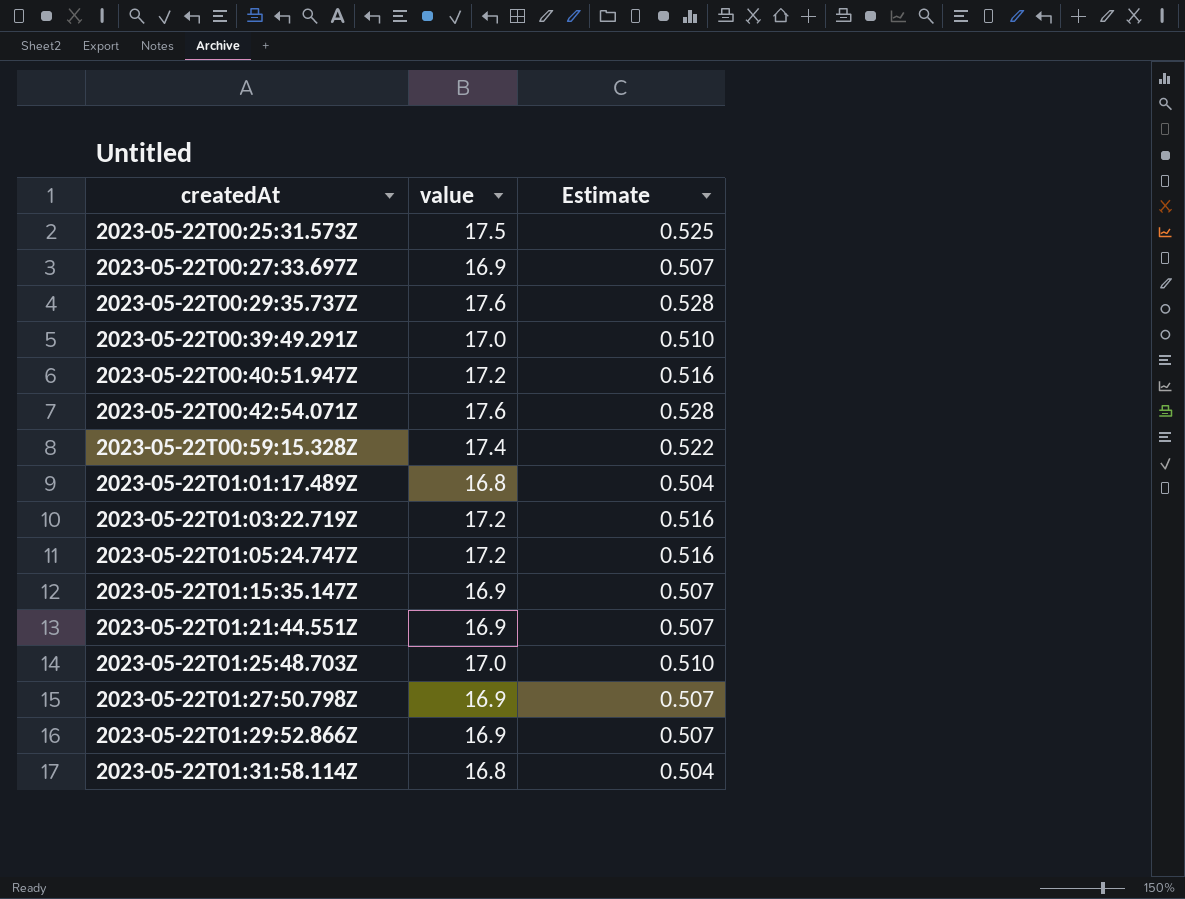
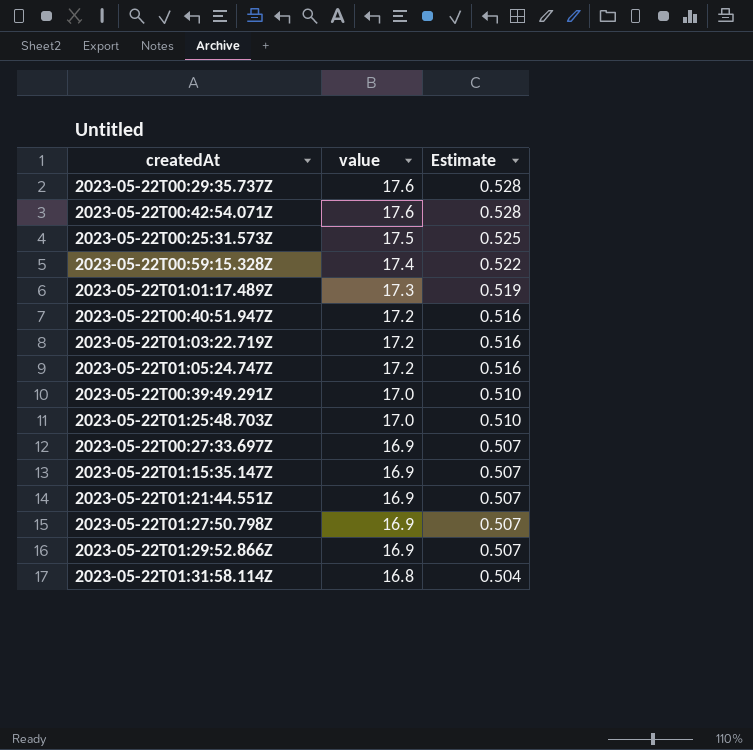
row order: createdAt ascending -> value descending
2023-05-22T01:01:17.489Z | value: 16.8 -> 17.3
2023-05-22T01:01:17.489Z | Estimate: 0.504 -> 0.519

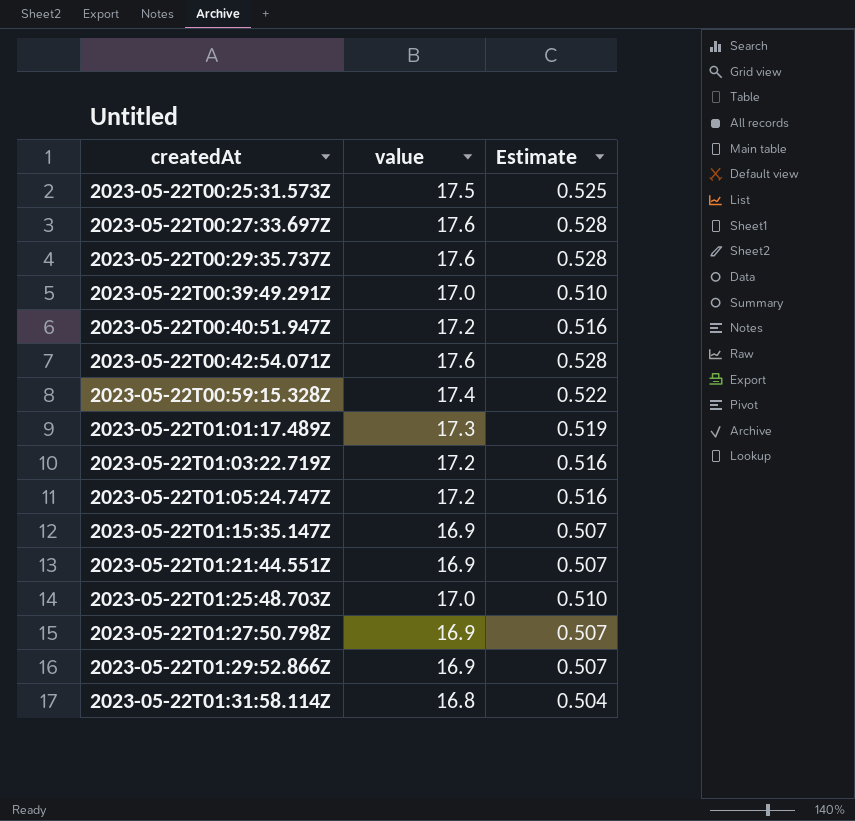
row order: value descending -> createdAt ascending
2023-05-22T00:27:33.697Z | value: 16.9 -> 17.6
2023-05-22T00:27:33.697Z | Estimate: 0.507 -> 0.528

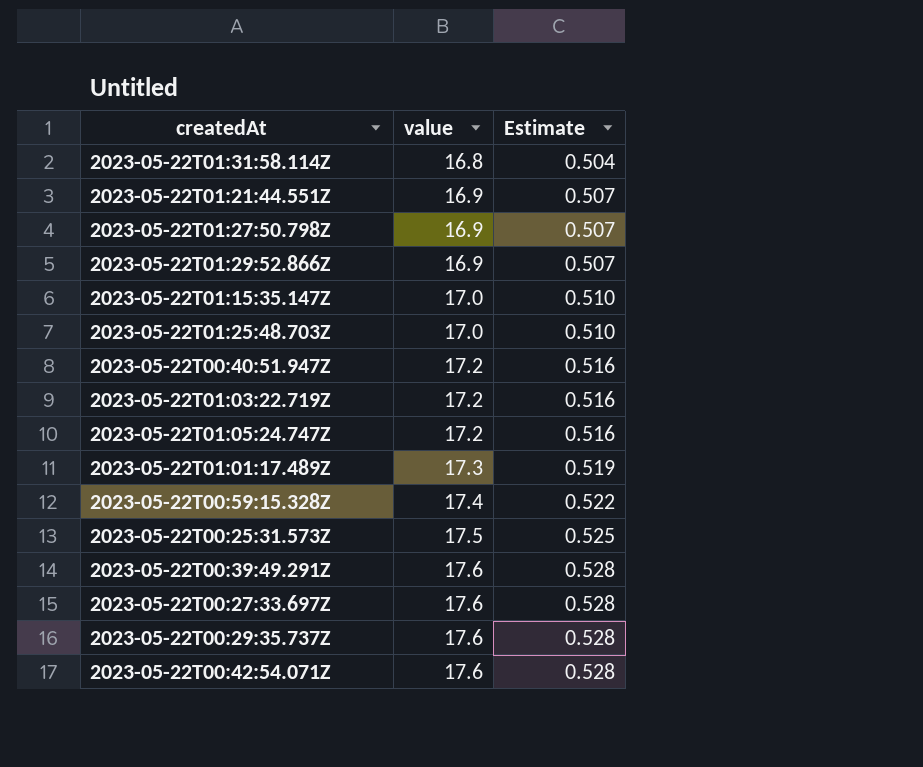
row order: createdAt ascending -> value ascending
2023-05-22T01:15:35.147Z | value: 16.9 -> 17.0
2023-05-22T01:15:35.147Z | Estimate: 0.507 -> 0.510
2023-05-22T00:39:49.291Z | value: 17.0 -> 17.6
2023-05-22T00:39:49.291Z | Estimate: 0.510 -> 0.528

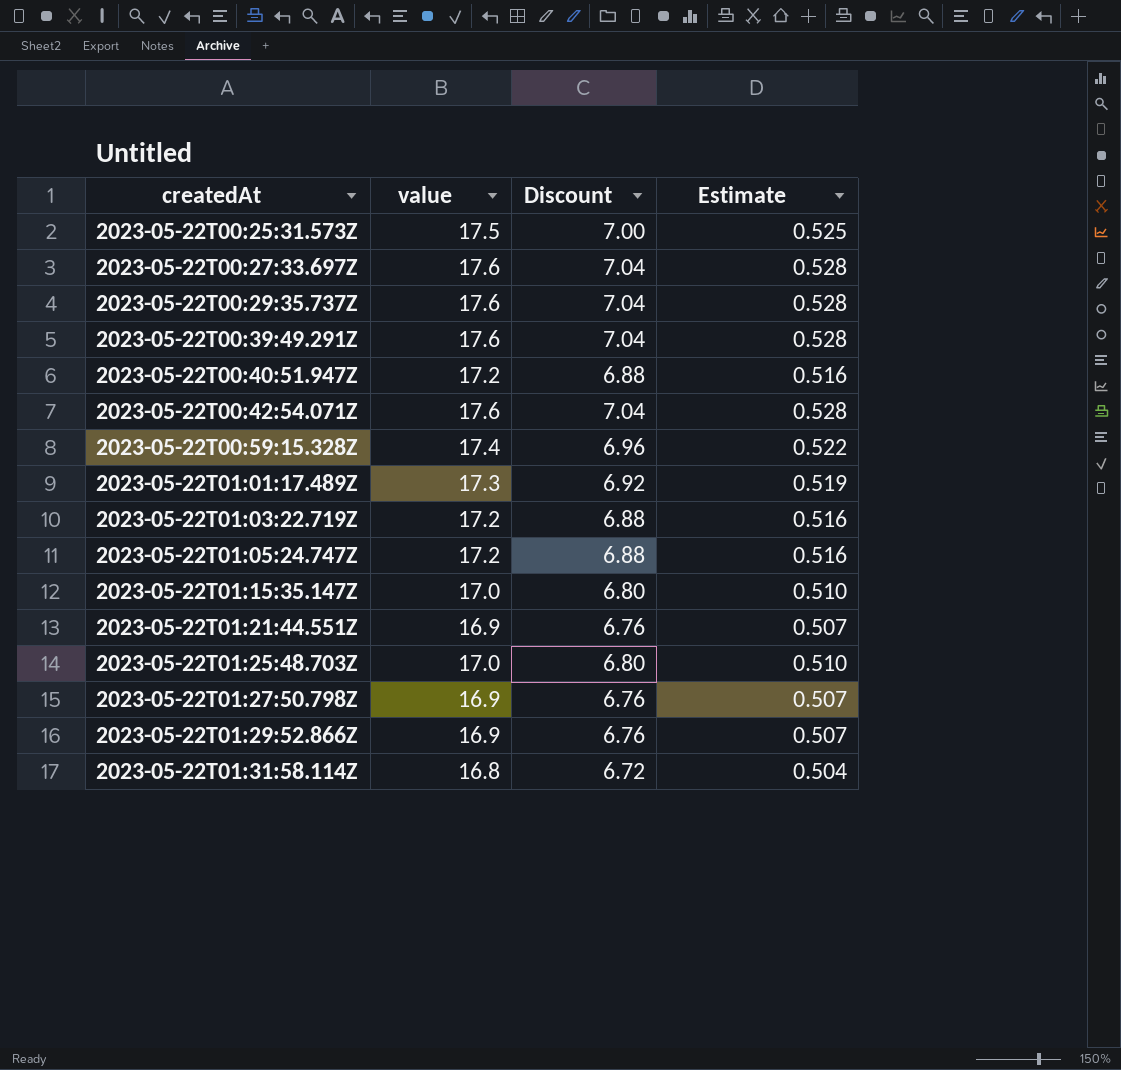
row order: value ascending -> createdAt ascending
column Discount | formula: none -> [value] * 0.4

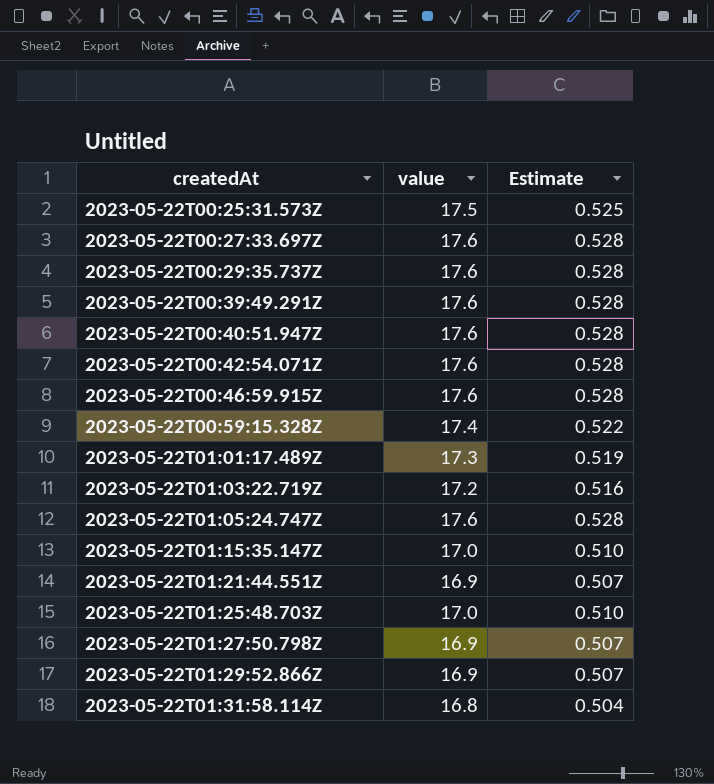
column Discount | formula: [value] * 0.4 -> none
2023-05-22T00:40:51.947Z | value: 17.2 -> 17.6
2023-05-22T00:40:51.947Z | Estimate: 0.516 -> 0.528
row 2023-05-22T00:46:59.915Z: none -> 17.6 | 0.528
2023-05-22T01:05:24.747Z | value: 17.2 -> 17.6
2023-05-22T01:05:24.747Z | Estimate: 0.516 -> 0.528

